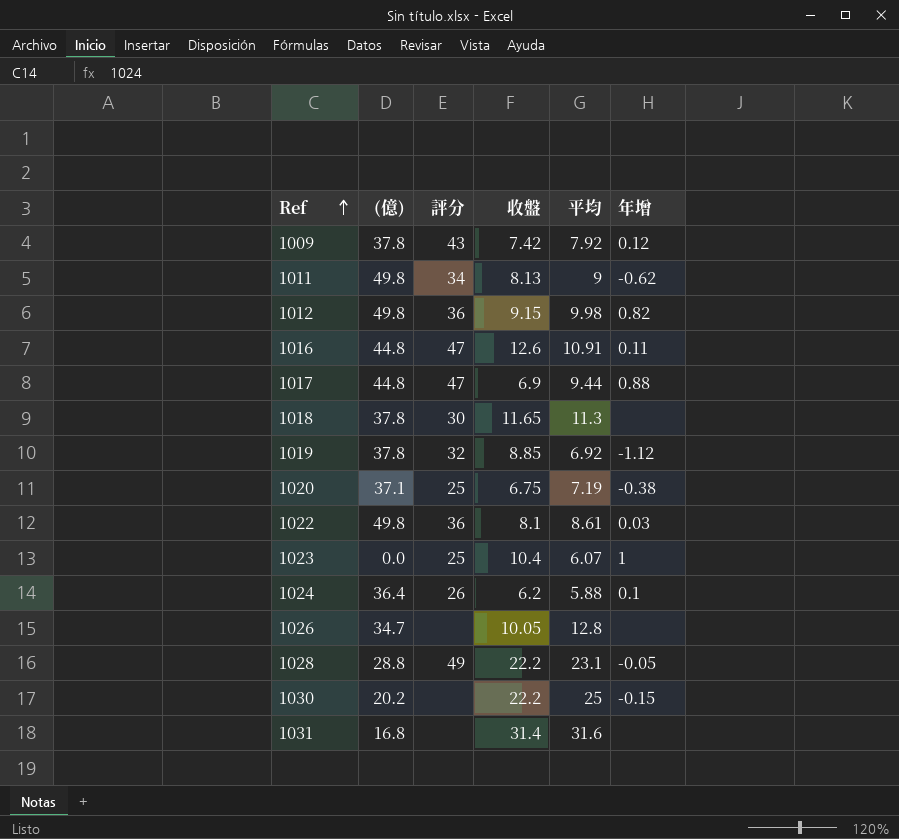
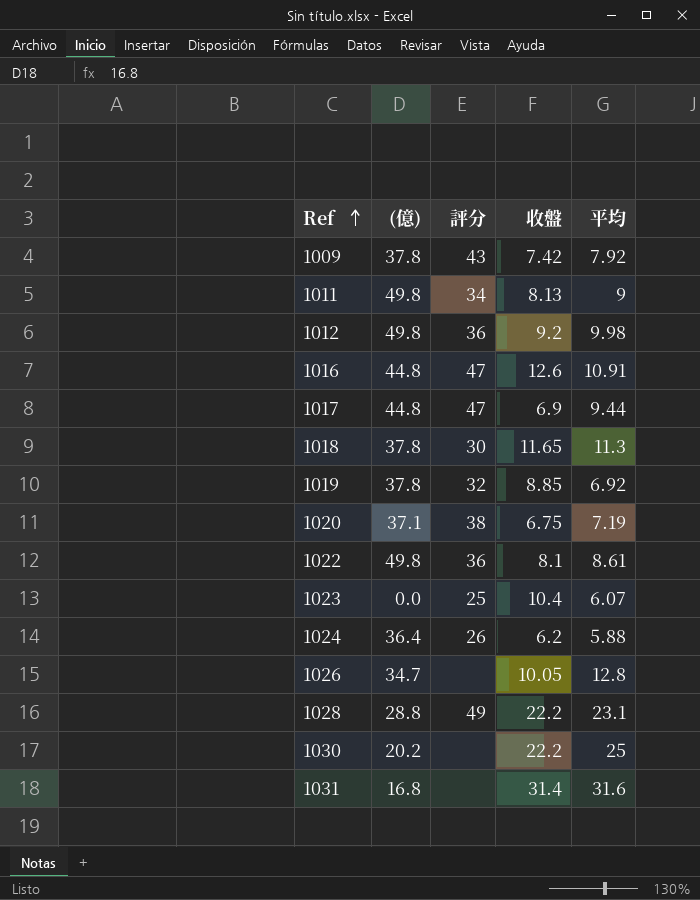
column 年增 | position: 6 -> none
1012 | 收盤: 9.15 -> 9.2
1020 | 評分: 25 -> 38

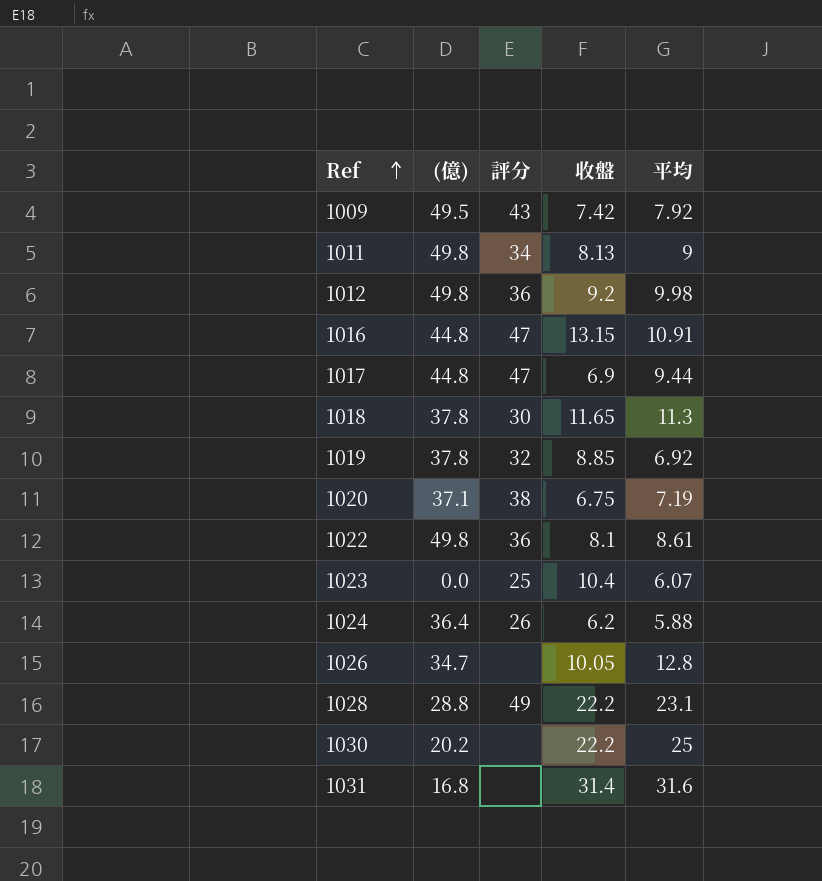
1009 | (億): 37.8 -> 49.5
1016 | 收盤: 12.6 -> 13.15

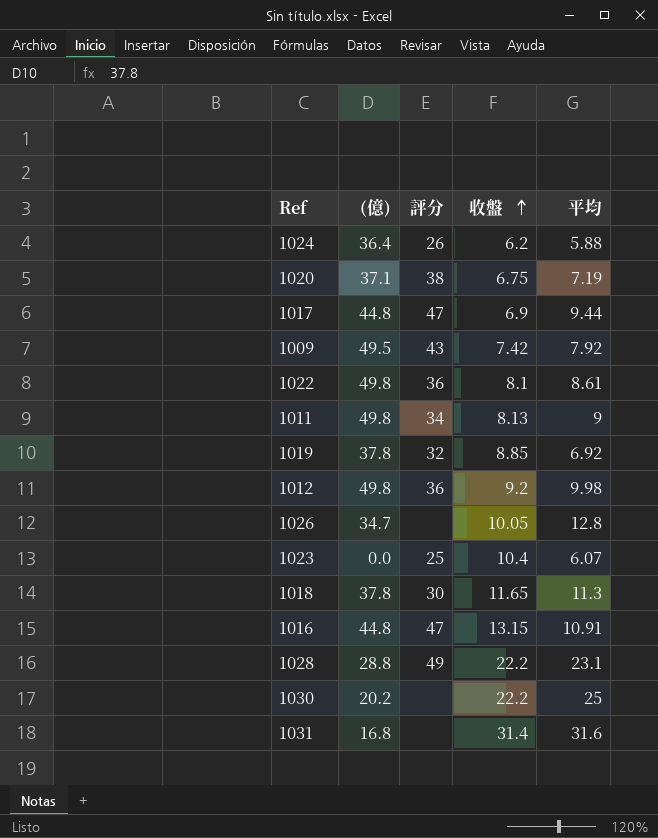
row order: Ref ascending -> 收盤 ascending

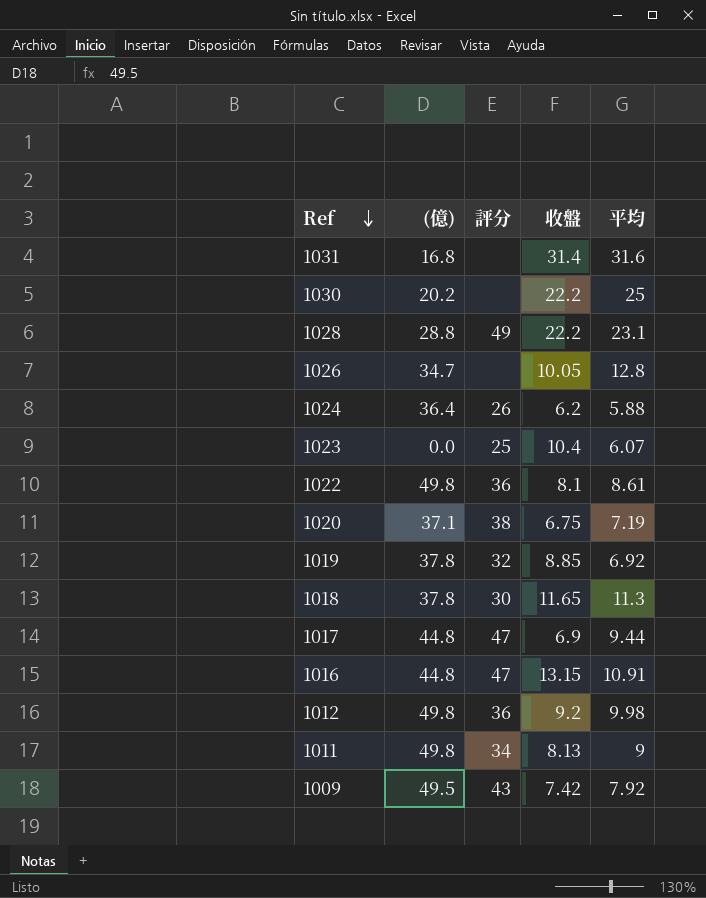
row order: 收盤 ascending -> Ref descending

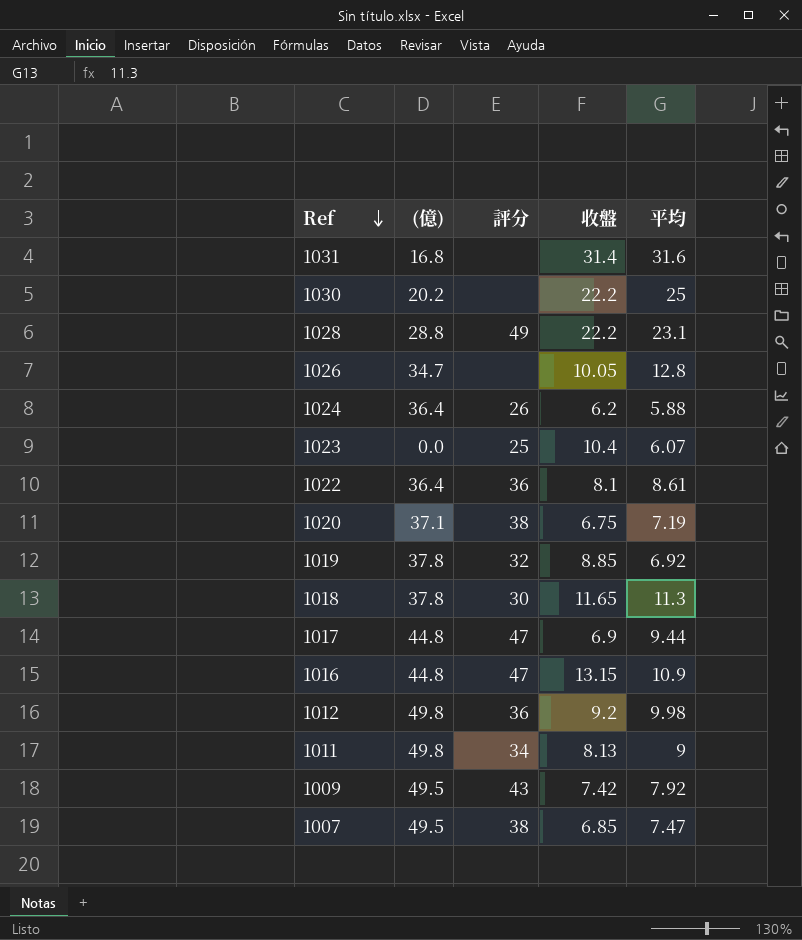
1022 | (億): 49.8 -> 36.4
1016 | 平均: 10.91 -> 10.9
row 1007: none -> 49.5 | 38 | 6.85 | 7.47

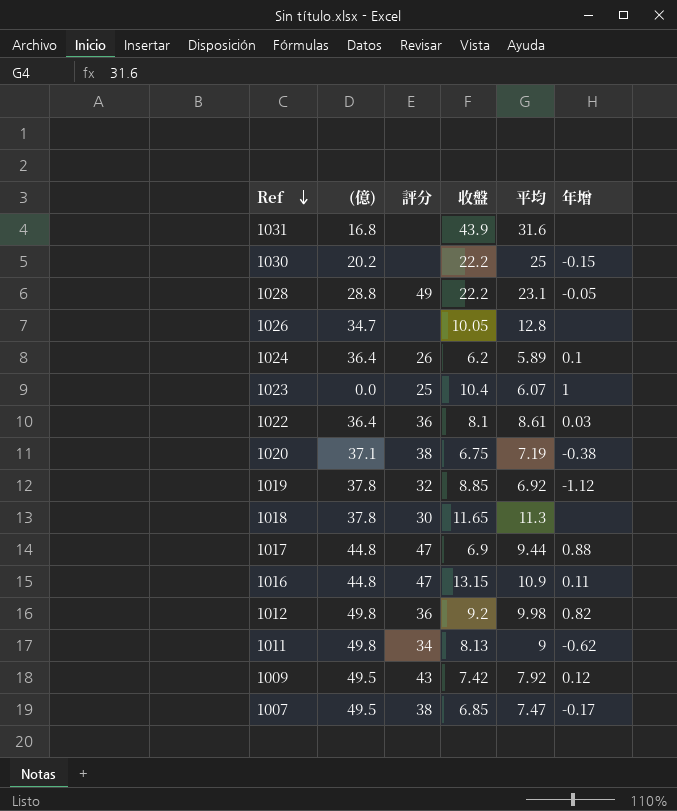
column 年增 | position: none -> 6
1031 | 收盤: 31.4 -> 43.9
1024 | 平均: 5.88 -> 5.89

